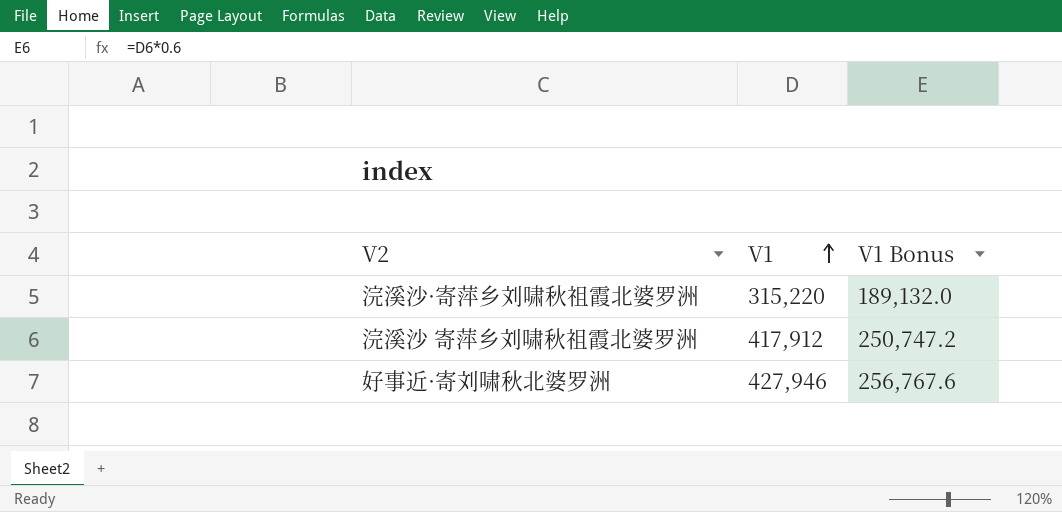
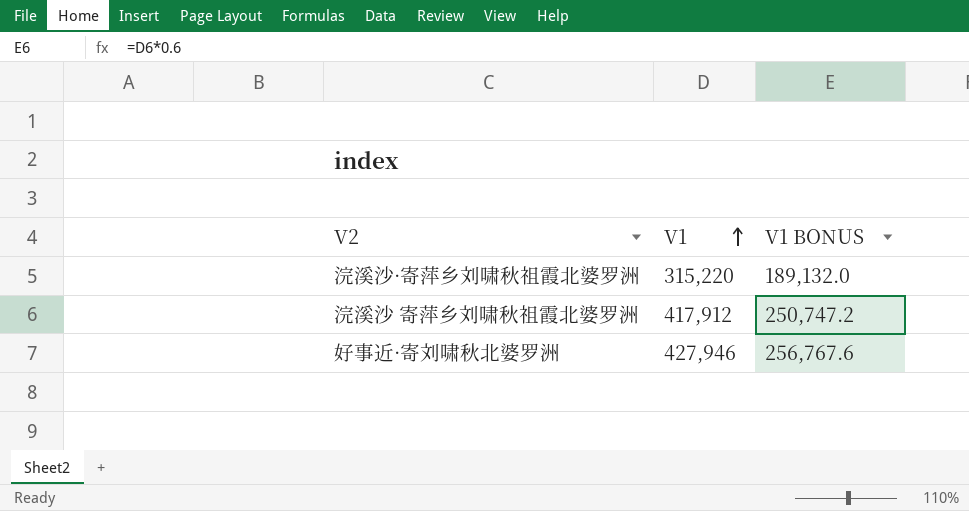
column name: V1 Bonus -> V1 BONUS

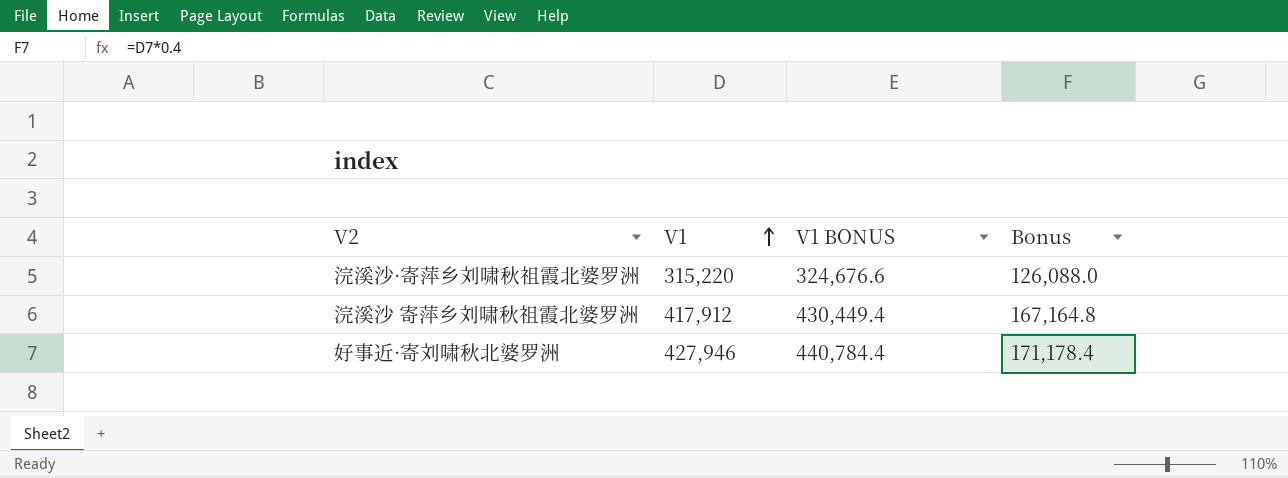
column V1 BONUS | formula: [V1] * 0.6 -> [V1] * 1.03
column Bonus | formula: none -> [V1] * 0.4

